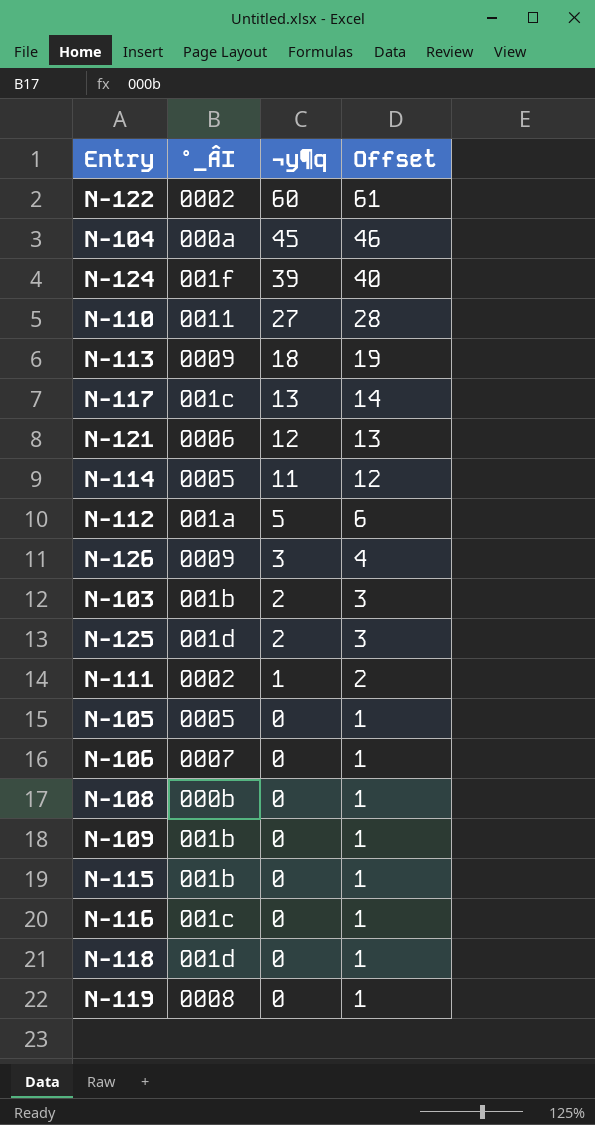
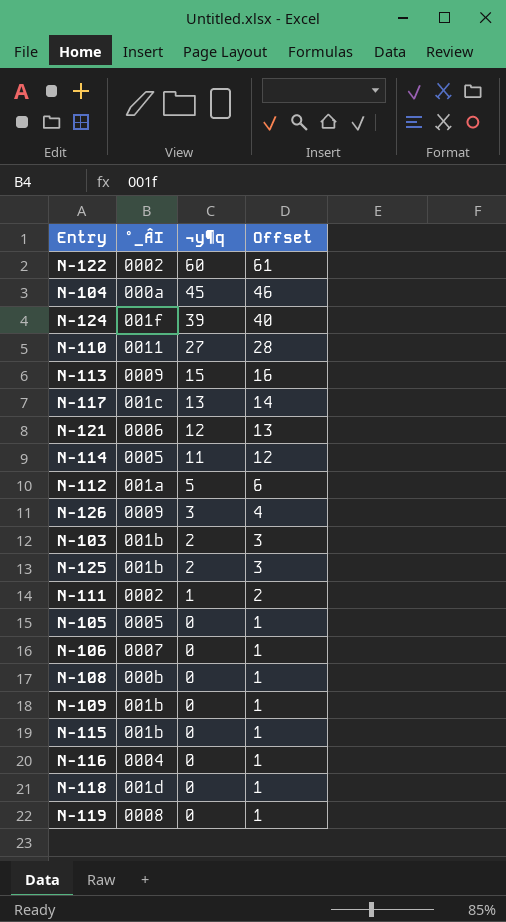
N-113 | ¬y¶q: 18 -> 15
N-113 | Offset: 19 -> 16
N-125 | °_ÂI: 001d -> 001b
N-116 | °_ÂI: 001c -> 0004

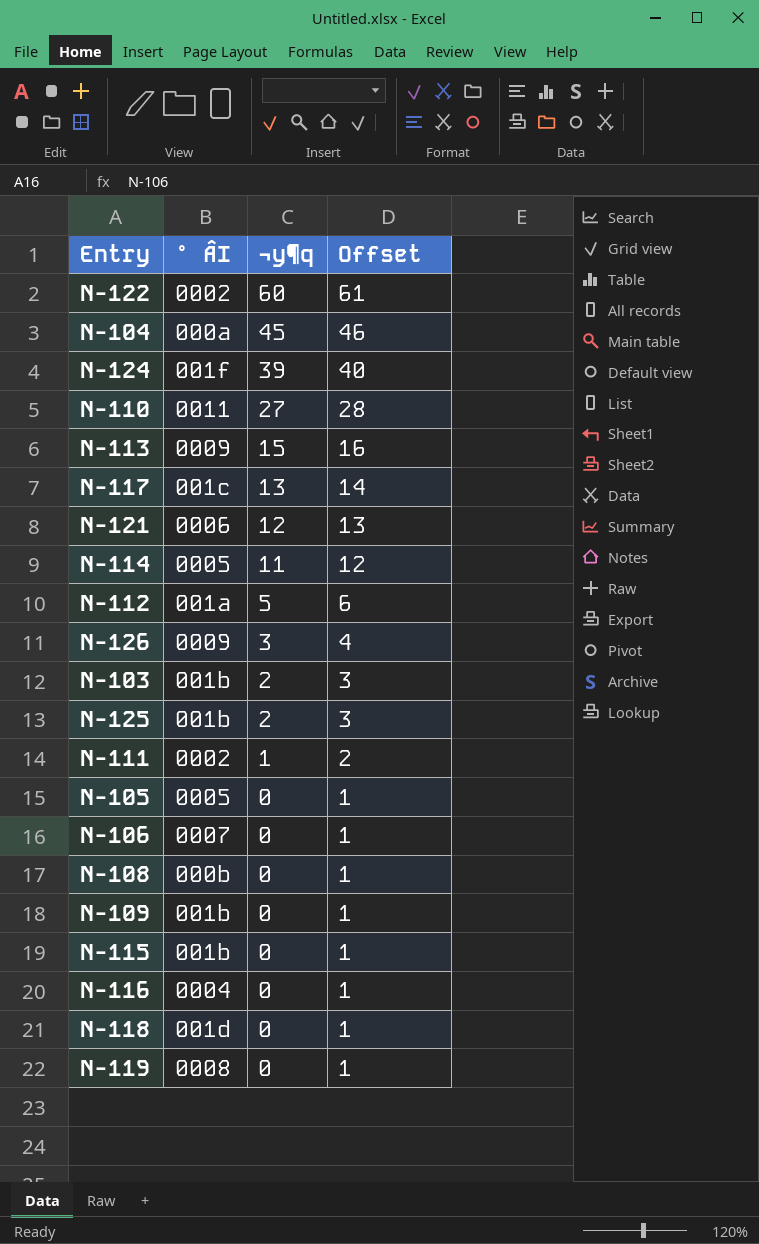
column name: °_ÂI -> ° ÂI

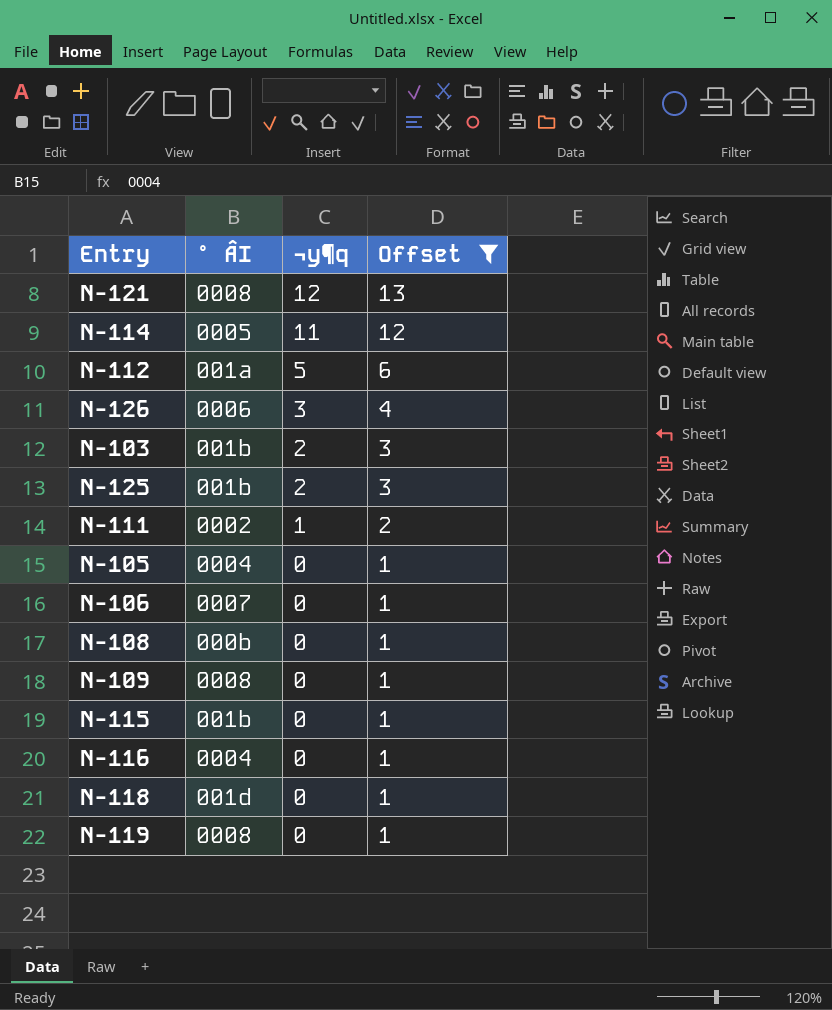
filter: none -> Offset <= 13
N-121 | ° ÂI: 0006 -> 0008
N-126 | ° ÂI: 0009 -> 0006
N-105 | ° ÂI: 0005 -> 0004
N-109 | ° ÂI: 001b -> 0008

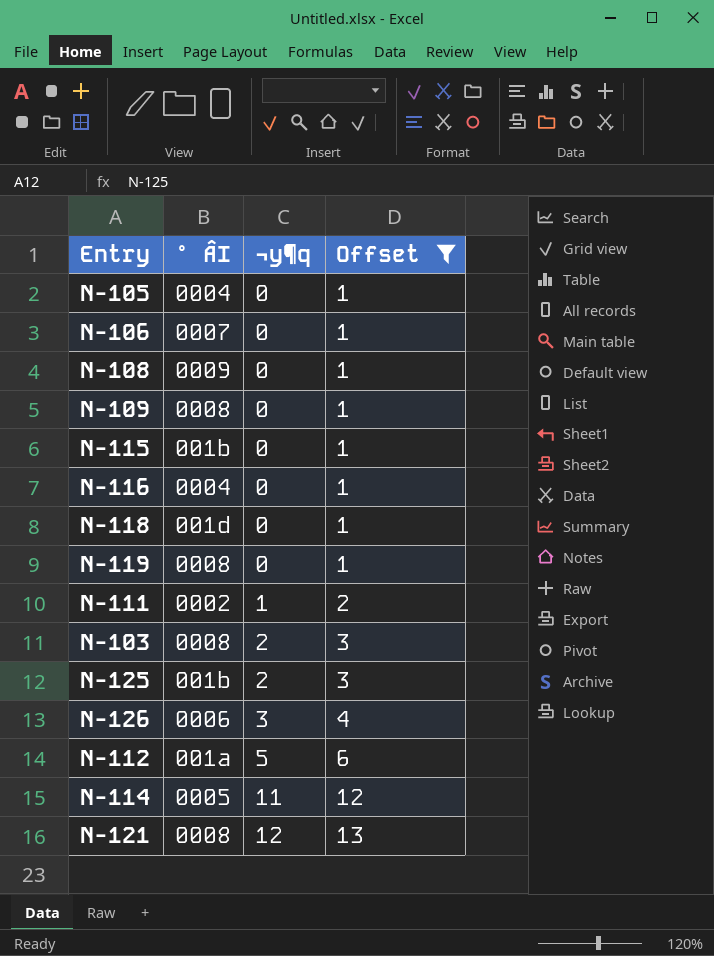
row order: ¬y¶q descending -> ¬y¶q ascending
N-108 | ° ÂI: 000b -> 0009
N-103 | ° ÂI: 001b -> 0008

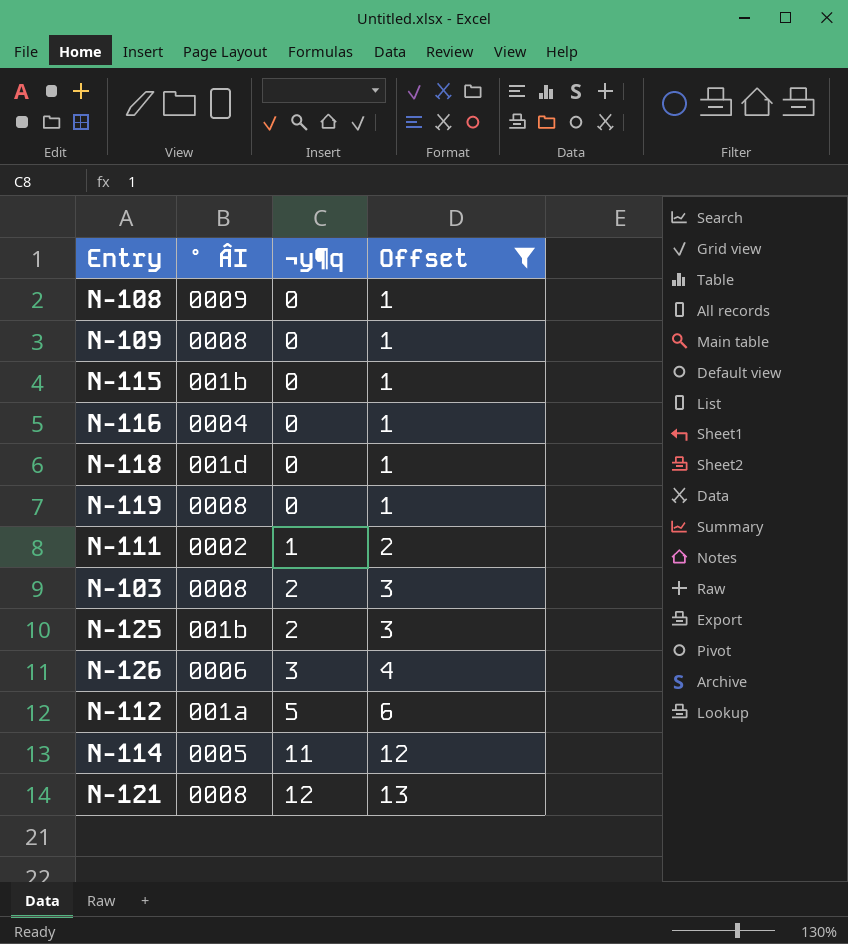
row N-105: 0004 | 0 | 1 -> none
row N-106: 0007 | 0 | 1 -> none

